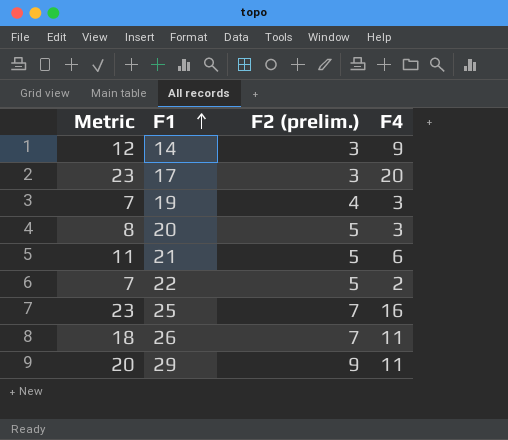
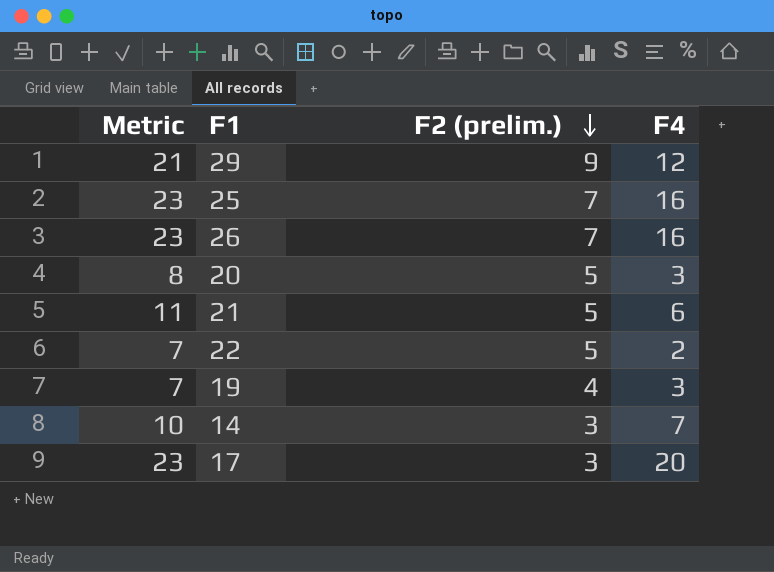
row order: F1 ascending -> F2 (prelim.) descending
29 | Metric: 20 -> 21
29 | F4: 11 -> 12
26 | Metric: 18 -> 23
26 | F4: 11 -> 16
14 | Metric: 12 -> 10
14 | F4: 9 -> 7

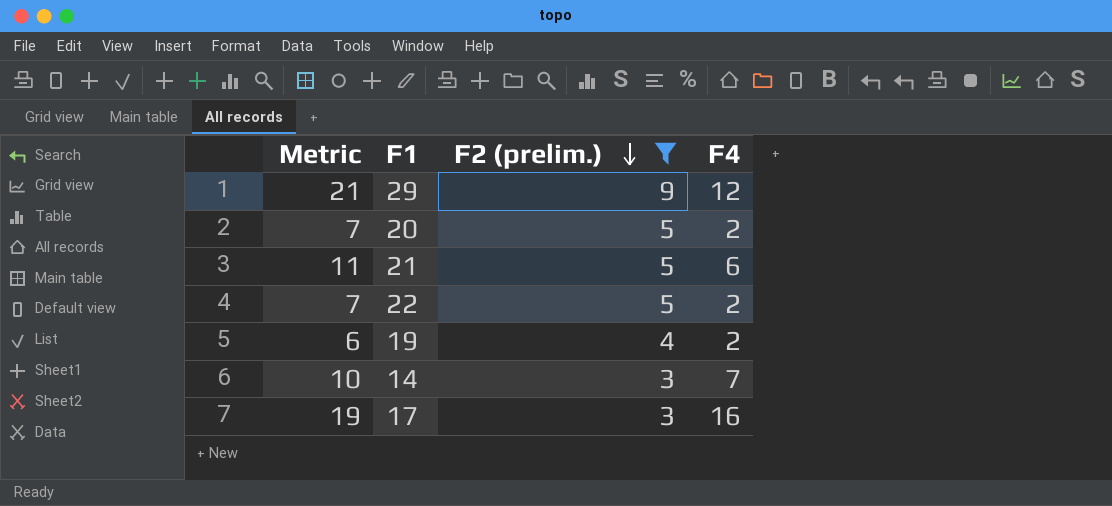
filter: none -> F2 (prelim.) != 7
20 | Metric: 8 -> 7
20 | F4: 3 -> 2
19 | Metric: 7 -> 6
19 | F4: 3 -> 2
17 | Metric: 23 -> 19
17 | F4: 20 -> 16

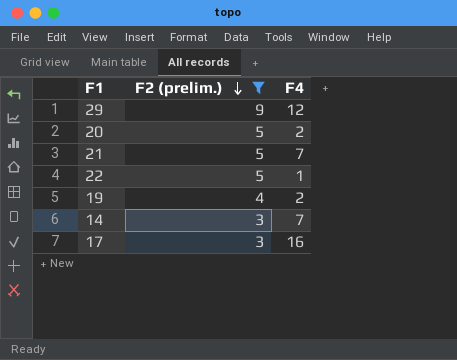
column Metric | formula: [F2 (prelim.)] + [F4] -> none
21 | F4: 6 -> 7
22 | F4: 2 -> 1

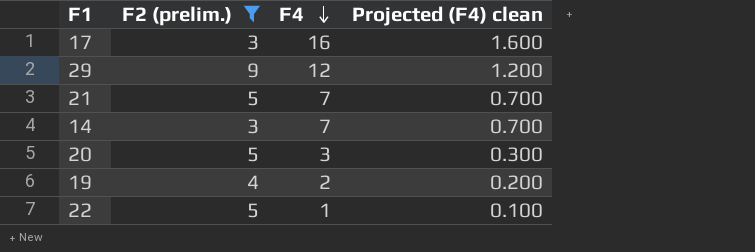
row order: F2 (prelim.) descending -> F4 descending
column Projected (F4) clean | formula: none -> [F4] * 0.1
20 | F4: 2 -> 3

